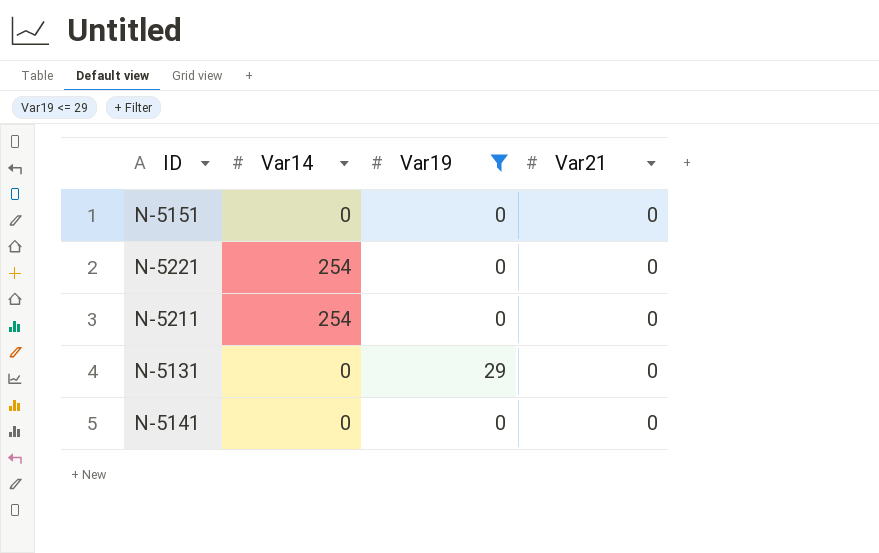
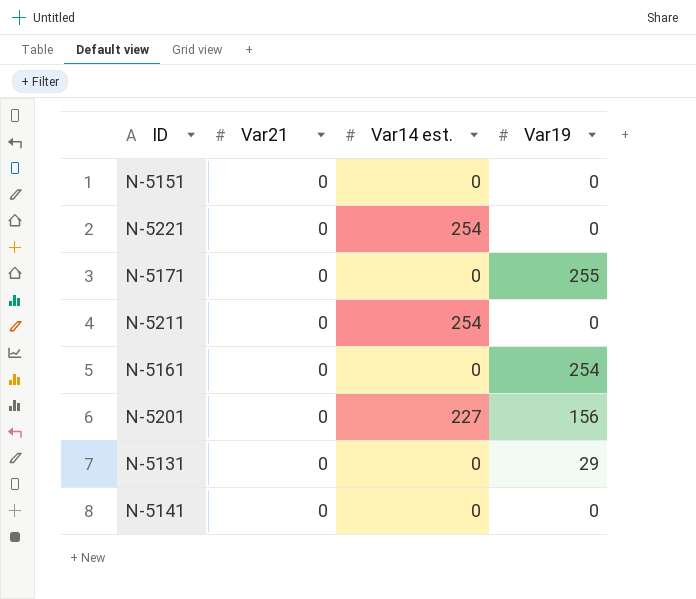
filter: Var19 <= 29 -> none
column Var21 | position: 4 -> 2
column name: Var14 -> Var14 est.

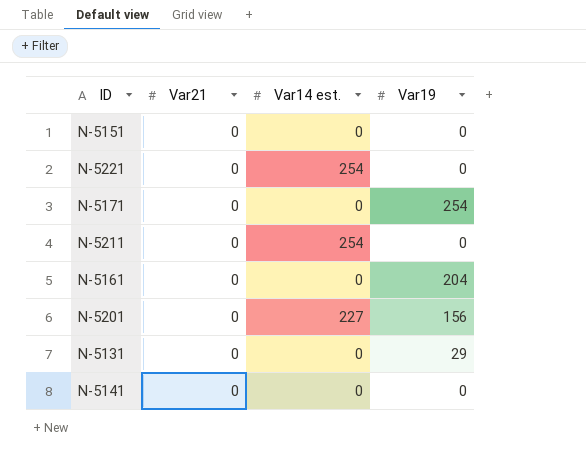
N-5171 | Var19: 255 -> 254
N-5161 | Var19: 254 -> 204

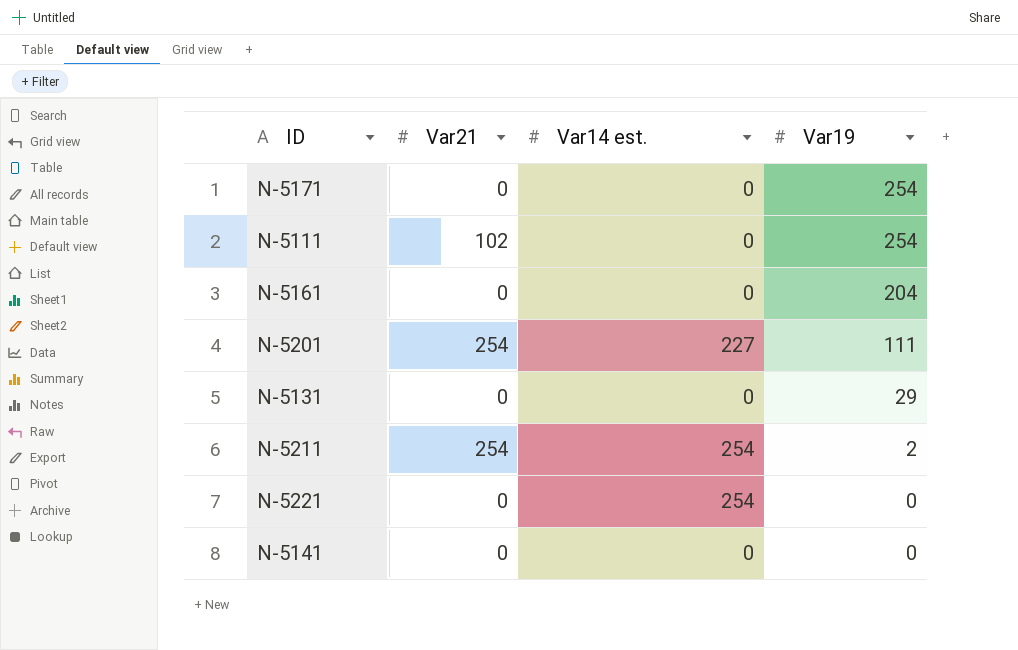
row order: none -> Var19 descending
row N-5151: 0 | 0 | 0 -> none
row N-5111: none -> 102 | 0 | 254
N-5201 | Var21: 0 -> 254
N-5201 | Var19: 156 -> 111
N-5211 | Var21: 0 -> 254
N-5211 | Var19: 0 -> 2

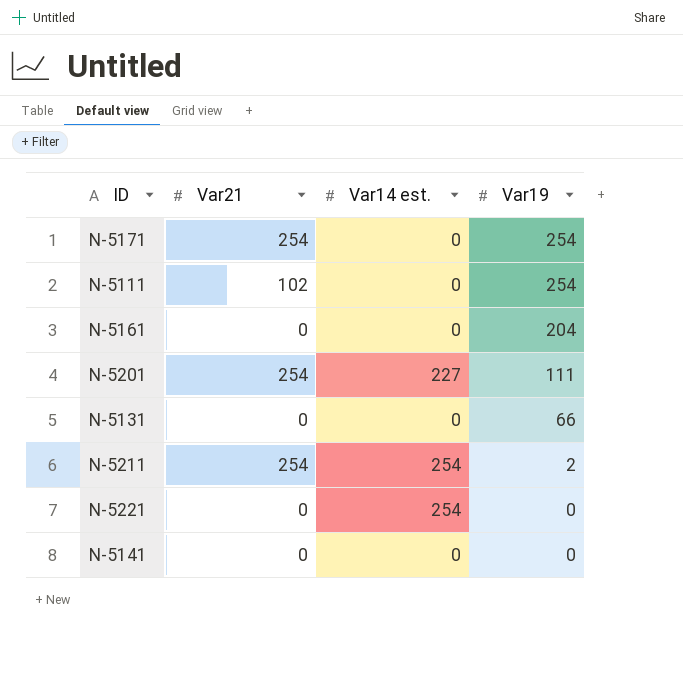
N-5171 | Var21: 0 -> 254
N-5131 | Var19: 29 -> 66

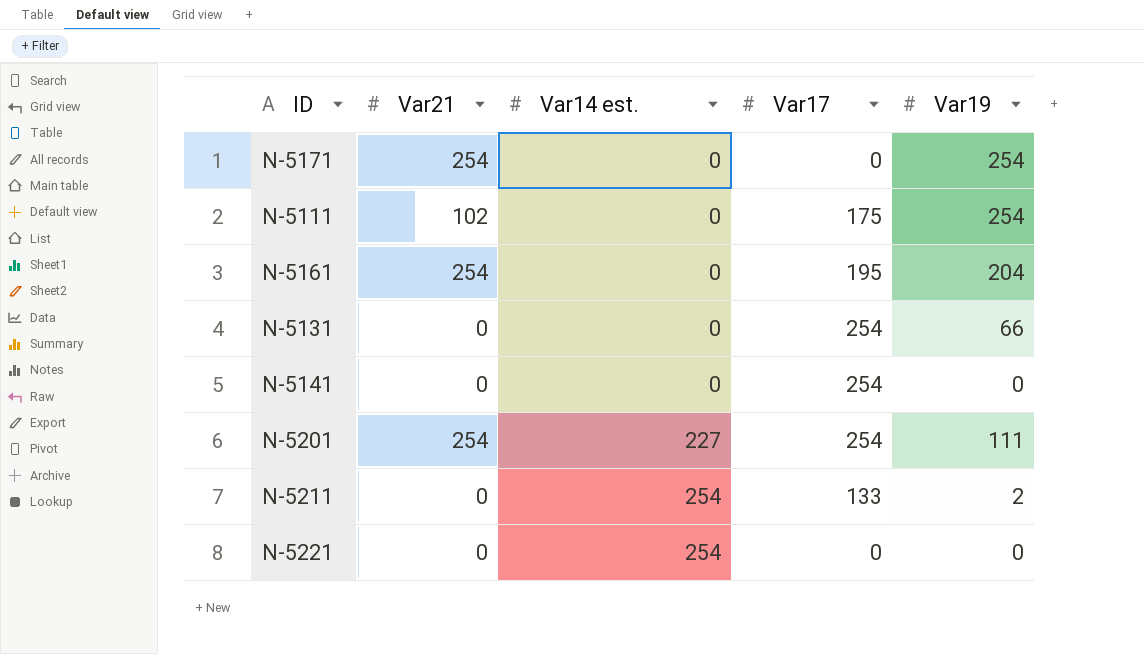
row order: Var19 descending -> Var14 est. ascending
column Var17 | position: none -> 4
N-5161 | Var21: 0 -> 254
N-5211 | Var21: 254 -> 0

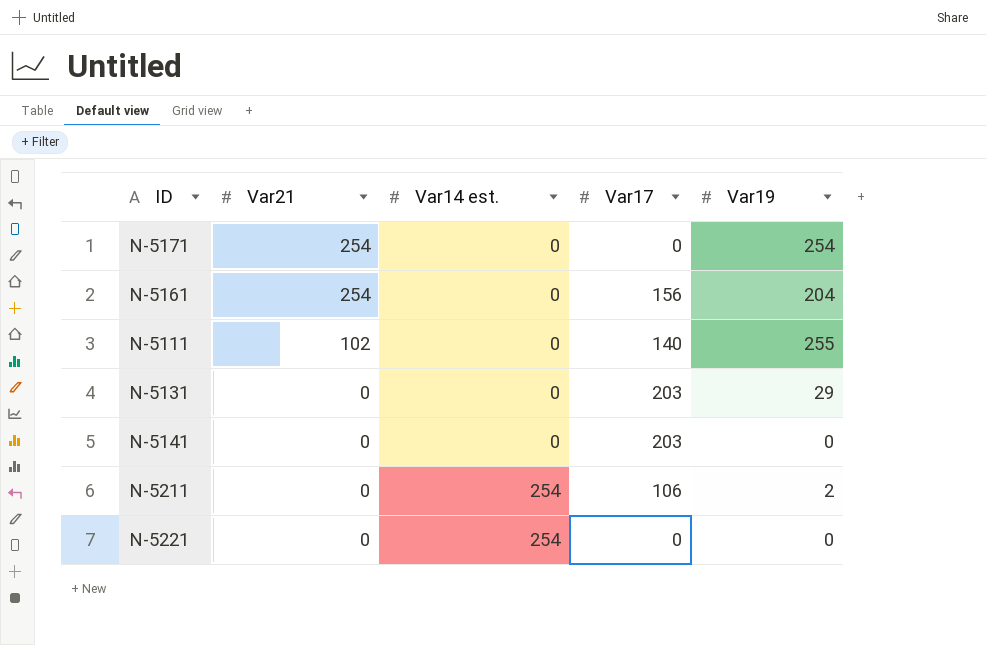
row order: Var14 est. ascending -> Var21 descending
row N-5201: 254 | 227 | 254 | 111 -> none
N-5161 | Var17: 195 -> 156
N-5111 | Var17: 175 -> 140
N-5111 | Var19: 254 -> 255
N-5131 | Var17: 254 -> 203
N-5131 | Var19: 66 -> 29
N-5141 | Var17: 254 -> 203
N-5211 | Var17: 133 -> 106

